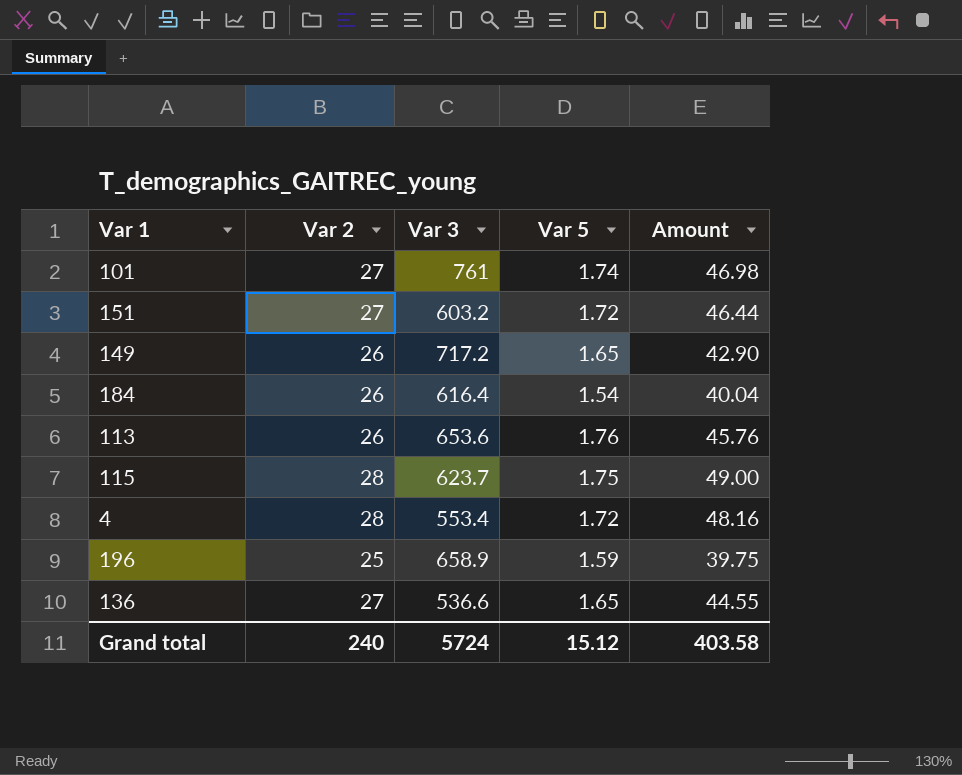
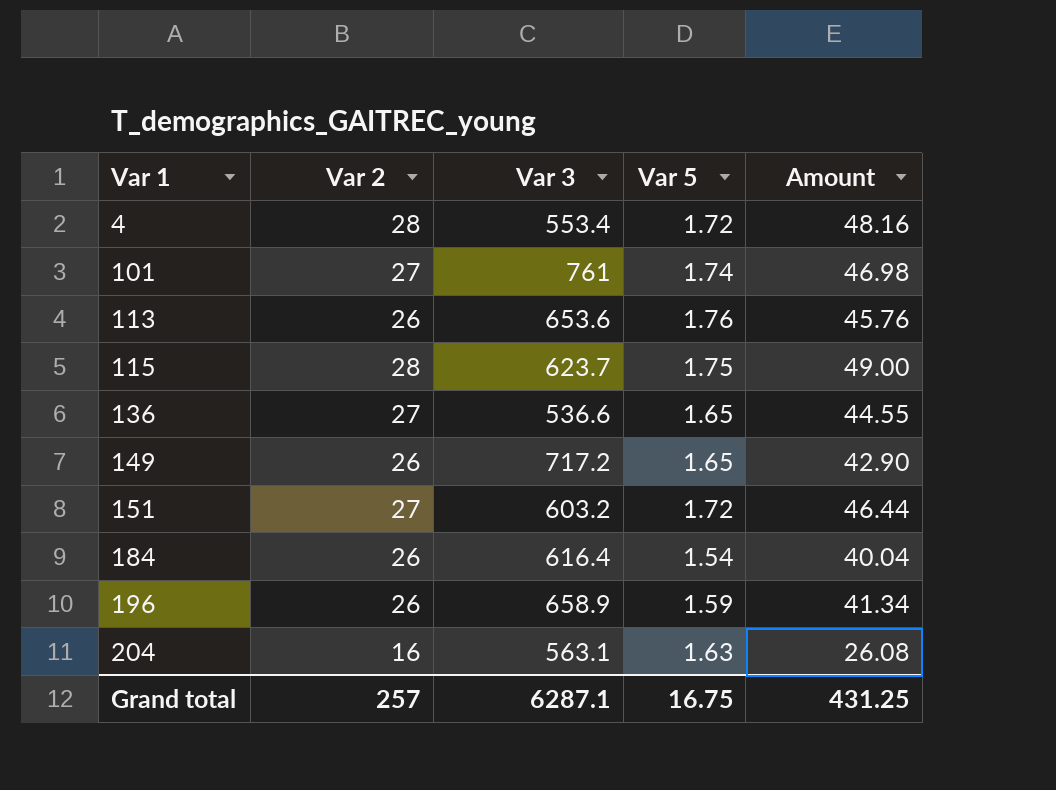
row order: none -> Var 1 ascending
196 | Var 2: 25 -> 26
196 | Amount: 39.75 -> 41.34
row 204: none -> 16 | 563.1 | 1.63 | 26.08
Grand total | Var 2: 240 -> 257
Grand total | Var 3: 5724 -> 6287.1
Grand total | Var 5: 15.12 -> 16.75
Grand total | Amount: 403.58 -> 431.25

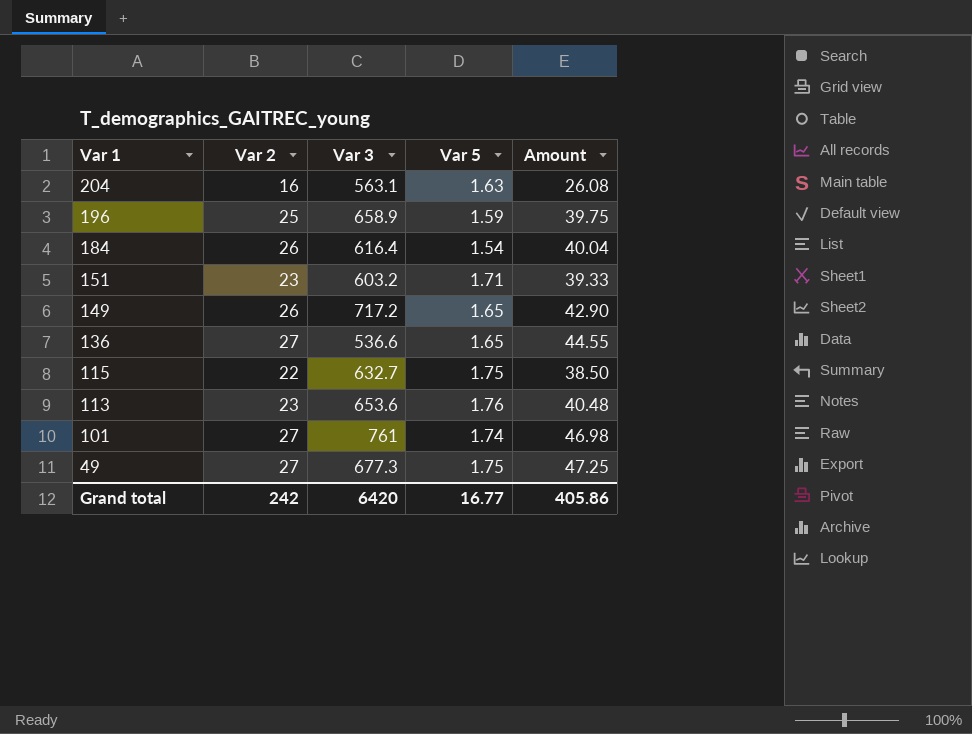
row order: Var 1 ascending -> Var 1 descending
row 4: 28 | 553.4 | 1.72 | 48.16 -> none
196 | Var 2: 26 -> 25
196 | Amount: 41.34 -> 39.75
151 | Var 2: 27 -> 23
151 | Var 5: 1.72 -> 1.71
151 | Amount: 46.44 -> 39.33
115 | Var 2: 28 -> 22
115 | Var 3: 623.7 -> 632.7
115 | Amount: 49.00 -> 38.50
113 | Var 2: 26 -> 23
113 | Amount: 45.76 -> 40.48
row 49: none -> 27 | 677.3 | 1.75 | 47.25
Grand total | Var 2: 257 -> 242
Grand total | Var 3: 6287.1 -> 6420
Grand total | Var 5: 16.75 -> 16.77
Grand total | Amount: 431.25 -> 405.86

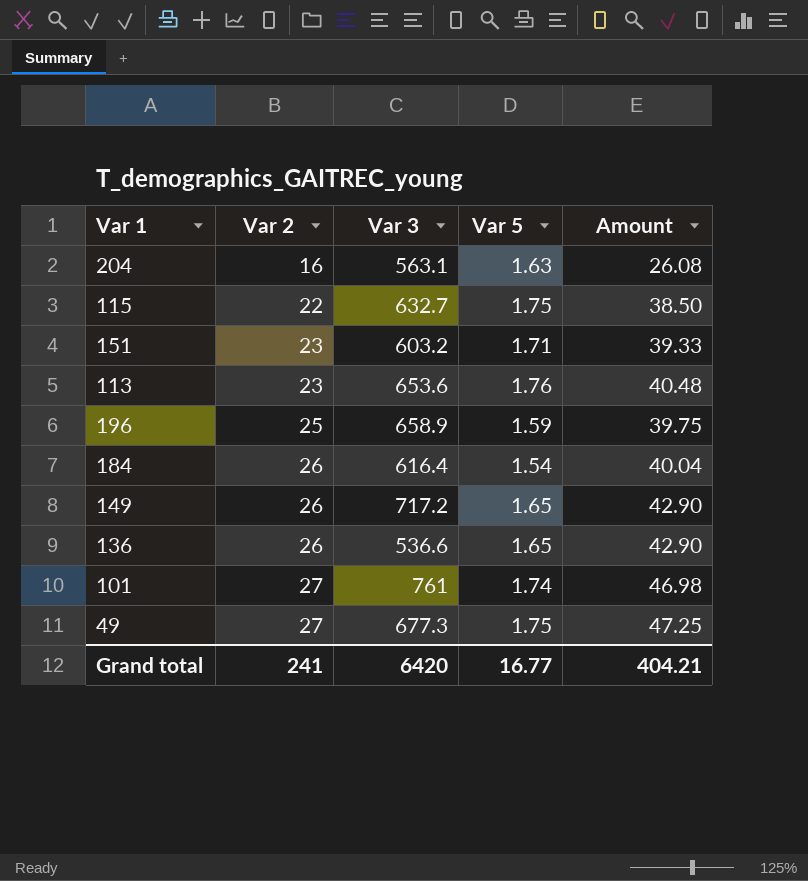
row order: Var 1 descending -> Var 2 ascending
136 | Var 2: 27 -> 26
136 | Amount: 44.55 -> 42.90
Grand total | Var 2: 242 -> 241
Grand total | Amount: 405.86 -> 404.21

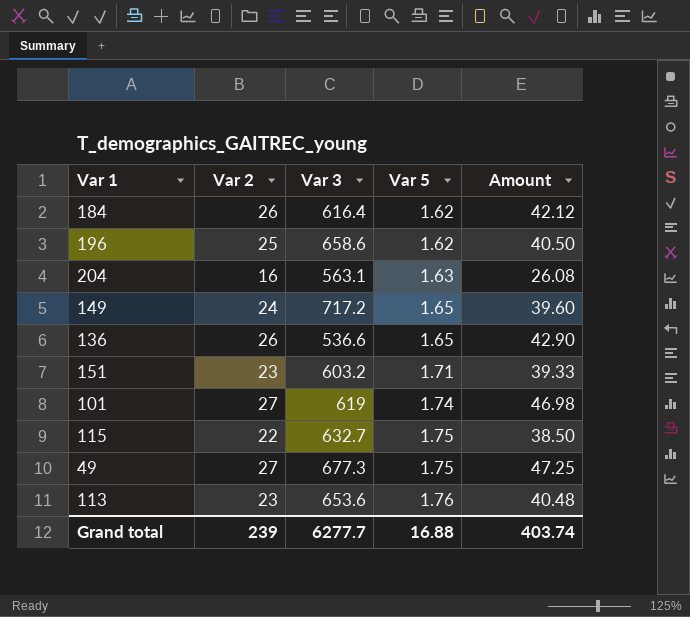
row order: Var 2 ascending -> Var 5 ascending
184 | Var 5: 1.54 -> 1.62
184 | Amount: 40.04 -> 42.12
196 | Var 3: 658.9 -> 658.6
196 | Var 5: 1.59 -> 1.62
196 | Amount: 39.75 -> 40.50
149 | Var 2: 26 -> 24
149 | Amount: 42.90 -> 39.60
101 | Var 3: 761 -> 619
Grand total | Var 2: 241 -> 239
Grand total | Var 3: 6420 -> 6277.7
Grand total | Var 5: 16.77 -> 16.88
Grand total | Amount: 404.21 -> 403.74

